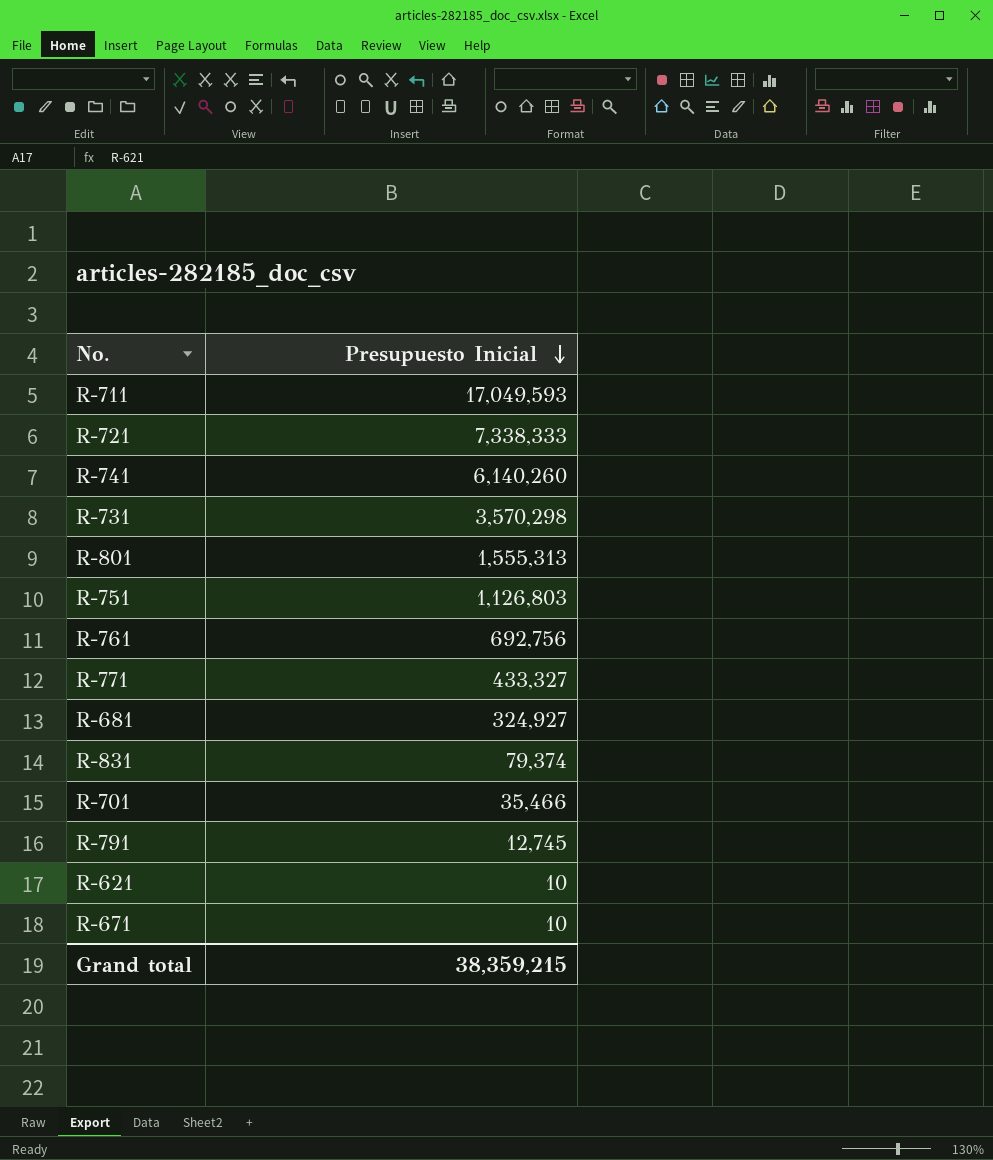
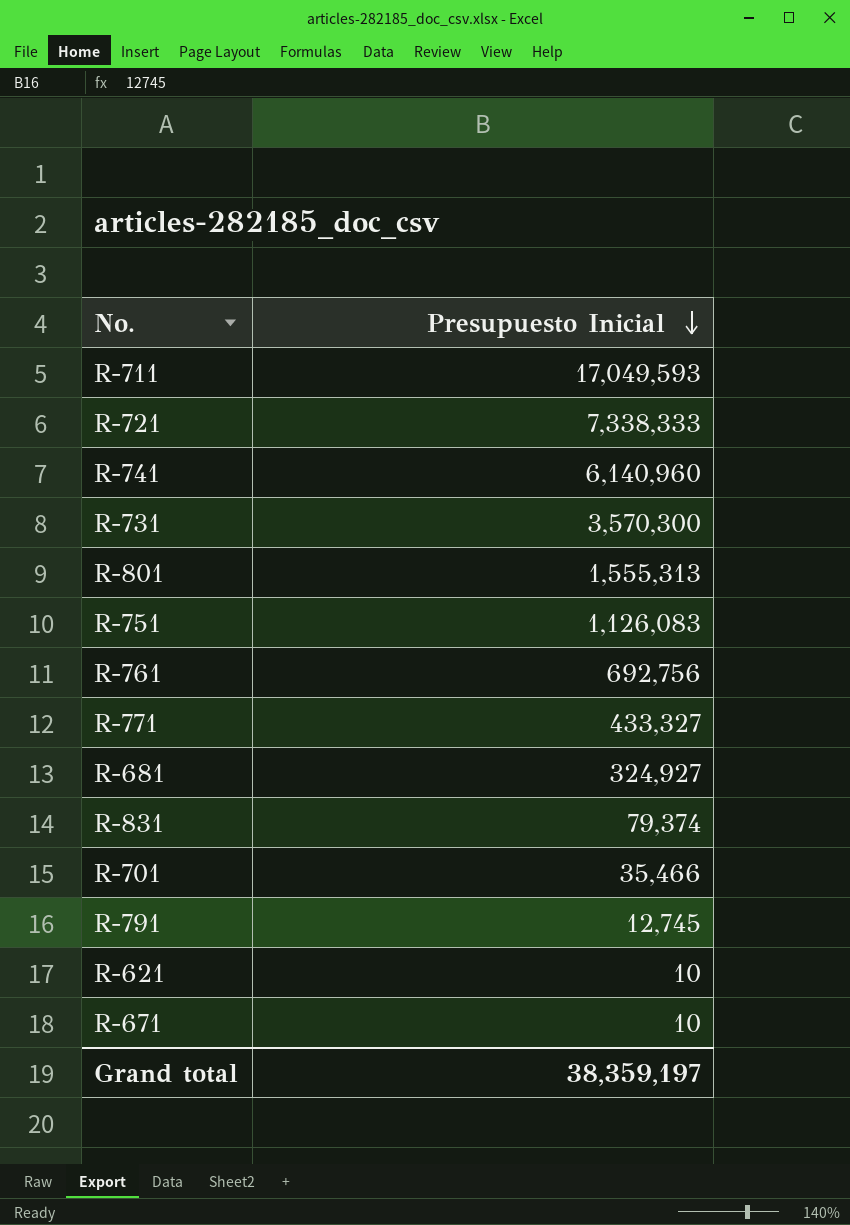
R-741 | Presupuesto Inicial: 6,140,260 -> 6,140,960
R-731 | Presupuesto Inicial: 3,570,298 -> 3,570,300
R-751 | Presupuesto Inicial: 1,126,803 -> 1,126,083
Grand total | Presupuesto Inicial: 38,359,215 -> 38,359,197

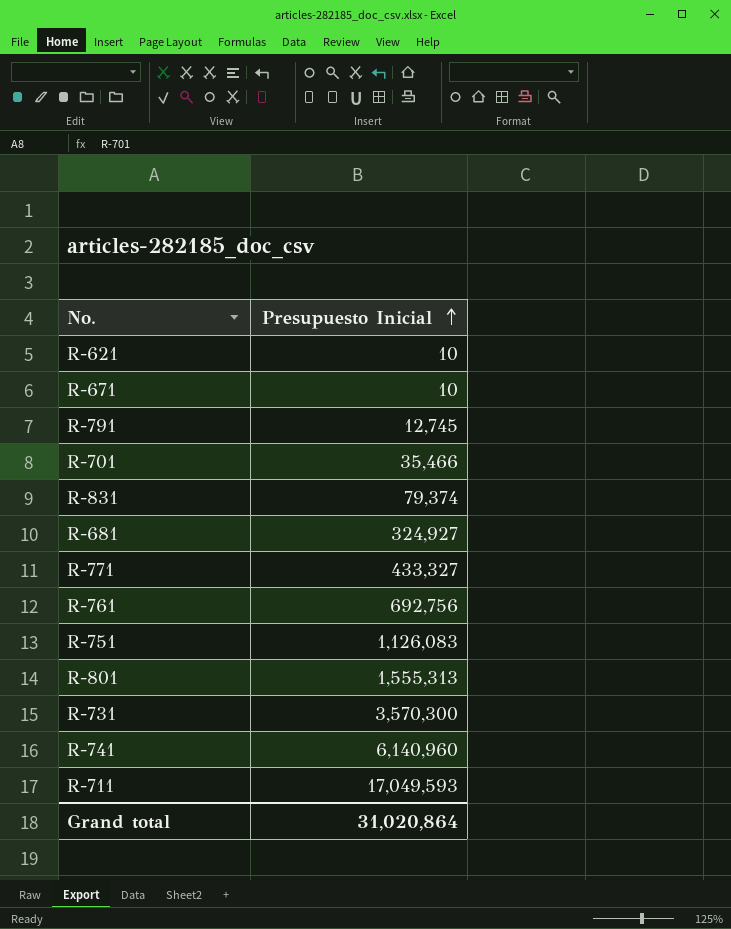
row order: Presupuesto Inicial descending -> Presupuesto Inicial ascending
row R-721: 7,338,333 -> none
Grand total | Presupuesto Inicial: 38,359,197 -> 31,020,864

